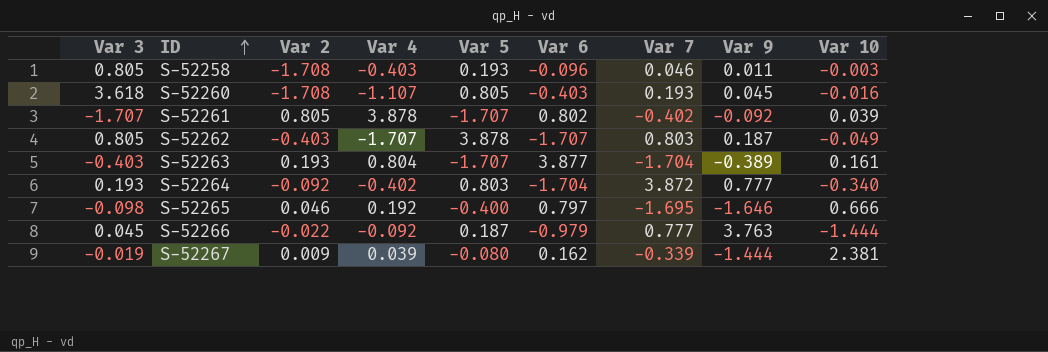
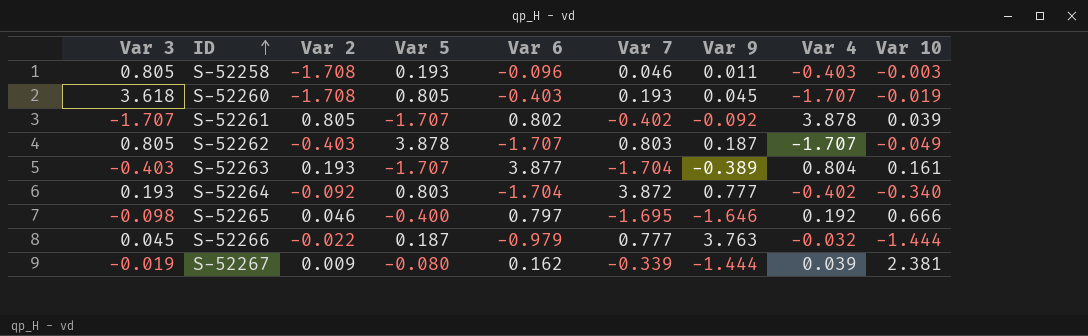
column Var 4 | position: 4 -> 8
S-52260 | Var 4: -1.107 -> -1.707
S-52260 | Var 10: -0.016 -> -0.019
S-52266 | Var 4: -0.092 -> -0.032

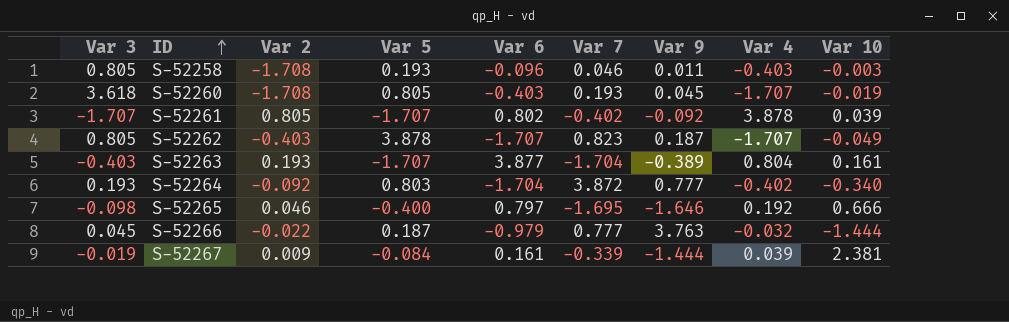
S-52262 | Var 7: 0.803 -> 0.823
S-52267 | Var 5: -0.080 -> -0.084
S-52267 | Var 6: 0.162 -> 0.161

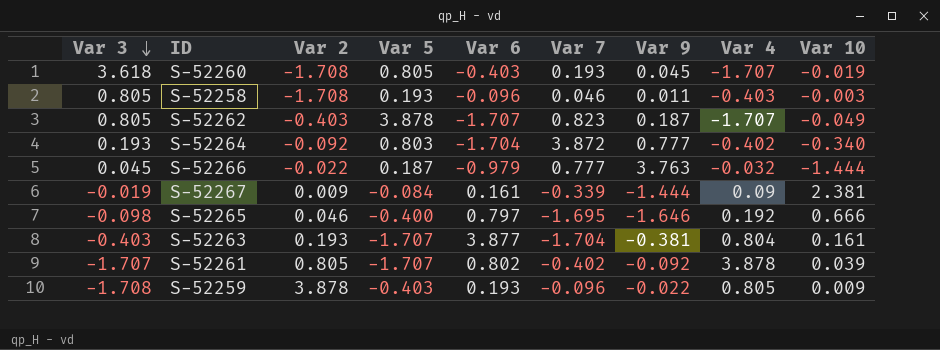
row order: ID ascending -> Var 3 descending
S-52267 | Var 4: 0.039 -> 0.09
S-52263 | Var 9: -0.389 -> -0.381
row S-52259: none -> -1.708 | 3.878 | -0.403 | 0.193 | -0.096 | -0.022 | 0.805 | 0.009

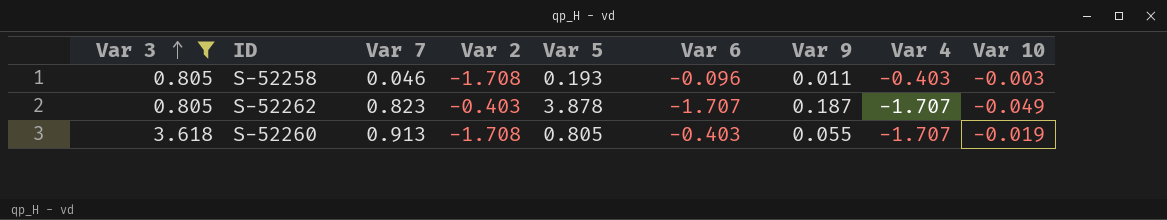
filter: none -> Var 3 >= 0.805
row order: Var 3 descending -> Var 3 ascending
column Var 7 | position: 6 -> 3
S-52260 | Var 7: 0.193 -> 0.913
S-52260 | Var 9: 0.045 -> 0.055

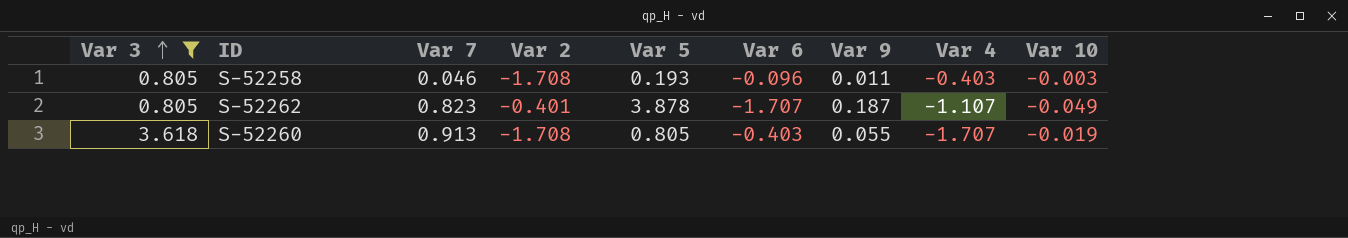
S-52262 | Var 2: -0.403 -> -0.401
S-52262 | Var 4: -1.707 -> -1.107

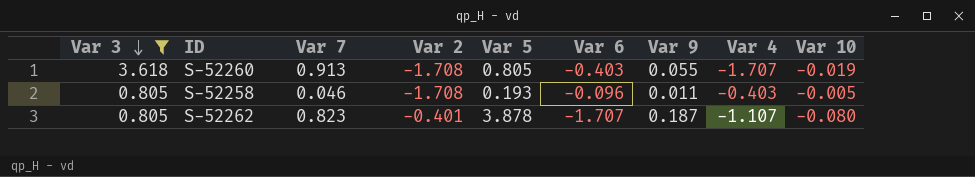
row order: Var 3 ascending -> Var 3 descending
S-52258 | Var 10: -0.003 -> -0.005
S-52262 | Var 10: -0.049 -> -0.080

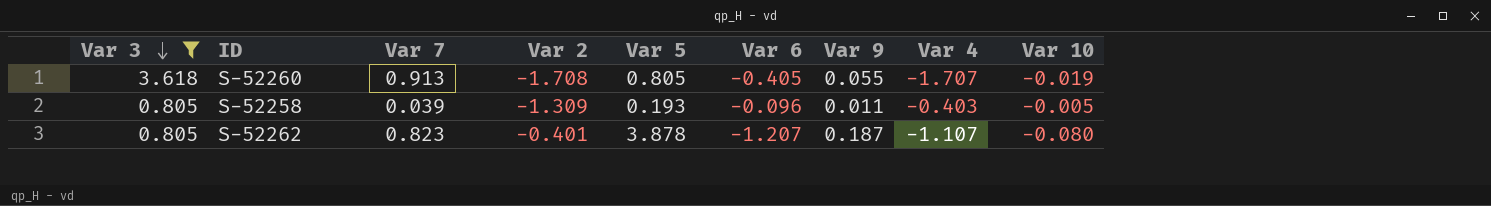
S-52260 | Var 6: -0.403 -> -0.405
S-52258 | Var 7: 0.046 -> 0.039
S-52258 | Var 2: -1.708 -> -1.309
S-52262 | Var 6: -1.707 -> -1.207

